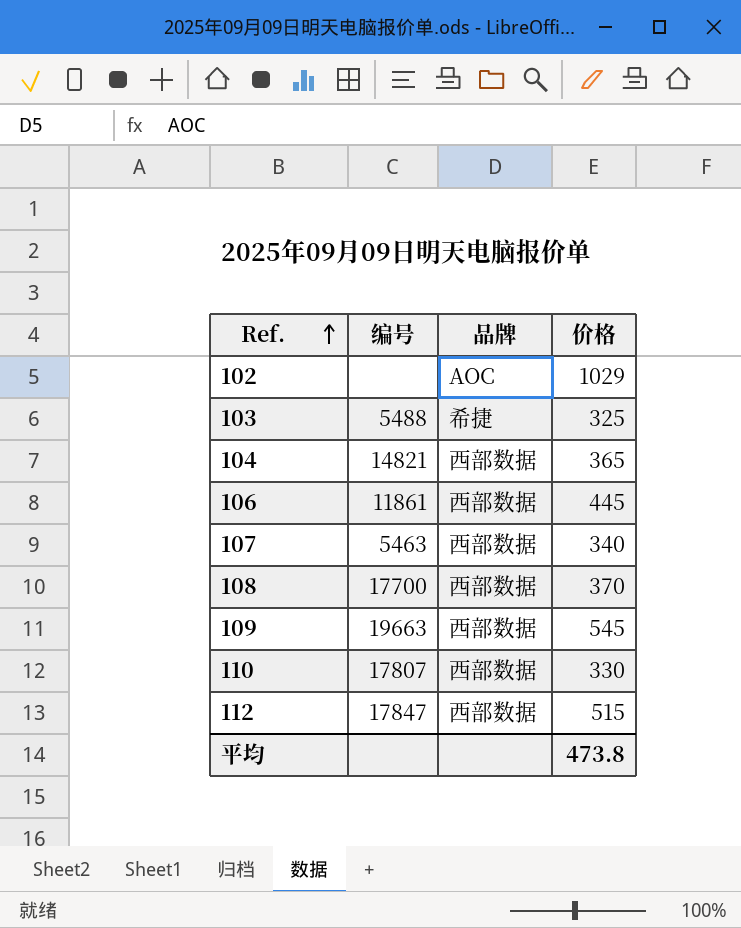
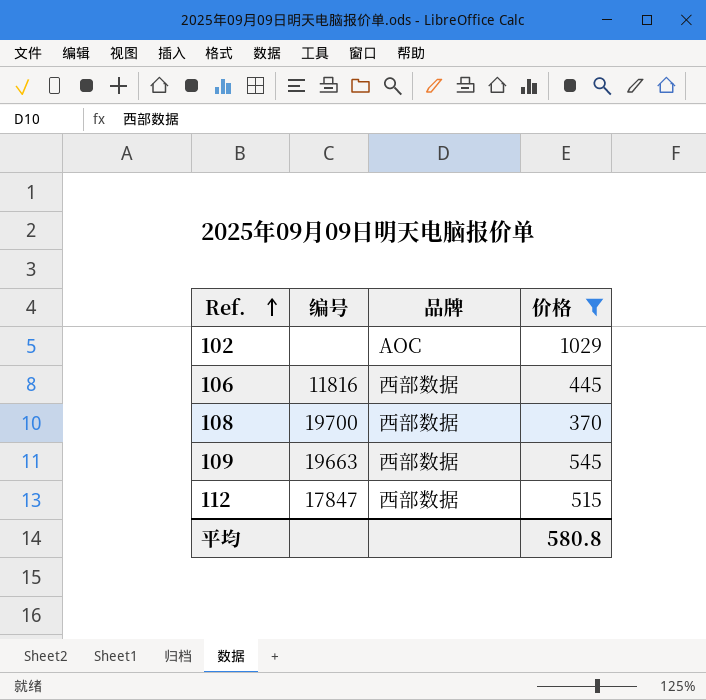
filter: none -> 价格 >= 370
106 | 编号: 11861 -> 11816
108 | 编号: 17700 -> 19700
平均 | 价格: 473.8 -> 580.8

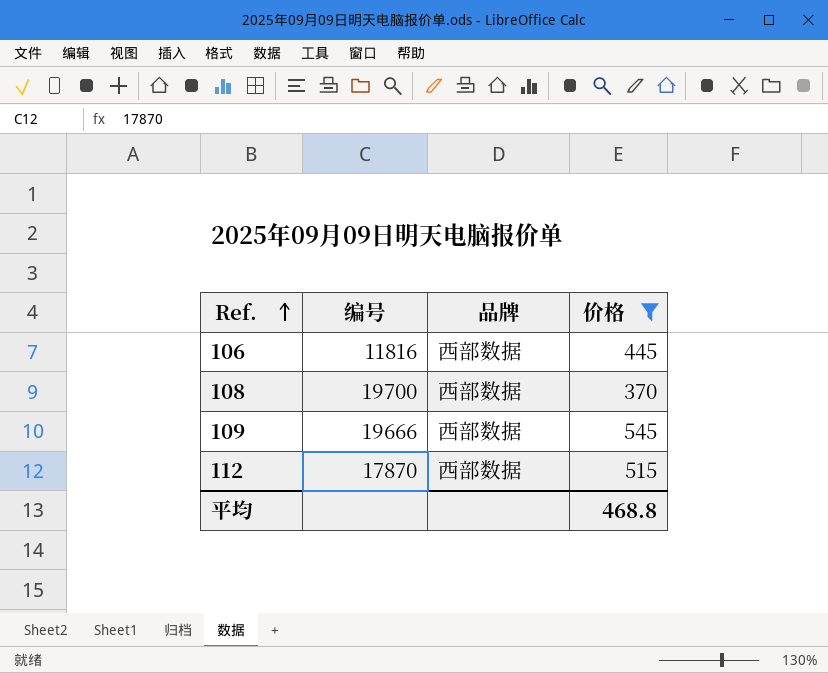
row 102: none | AOC | 1029 -> none
109 | 编号: 19663 -> 19666
112 | 编号: 17847 -> 17870
平均 | 价格: 580.8 -> 468.8

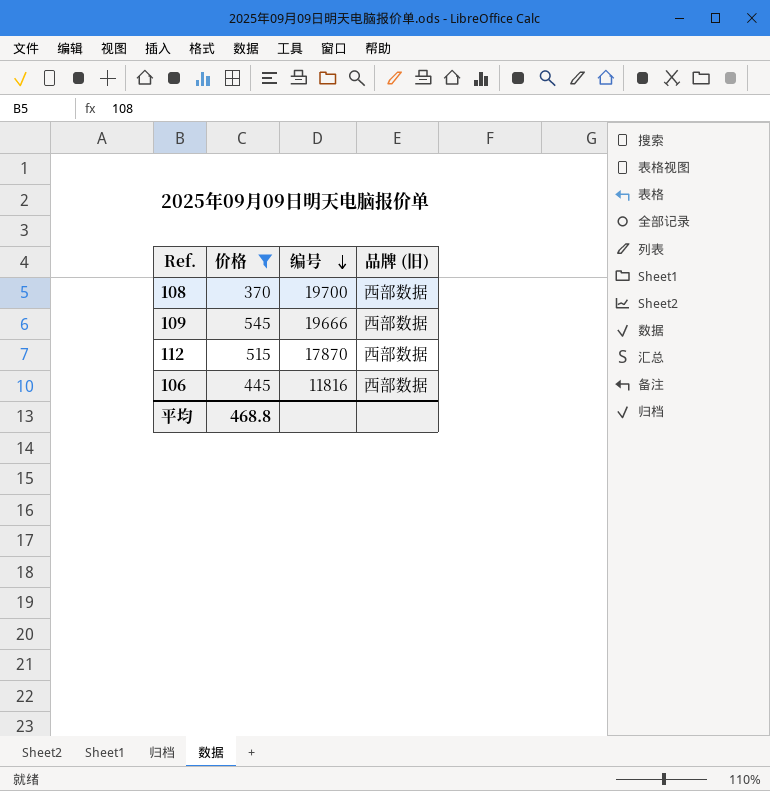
row order: Ref. ascending -> 编号 descending
column 价格 | position: 4 -> 2
column name: 品牌 -> 品牌 (旧)

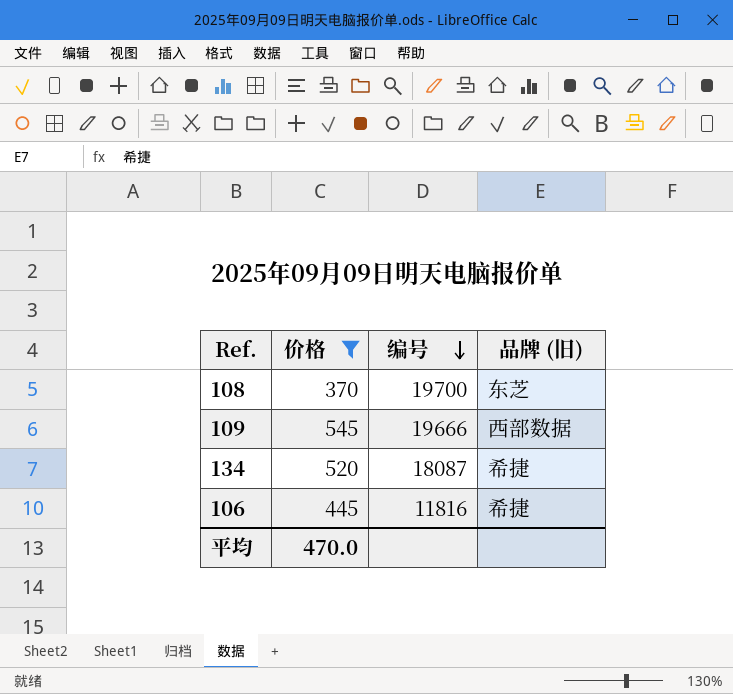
row 112: 515 | 17870 | 西部数据 -> none
108 | 品牌 (旧): 西部数据 -> 东芝
row 134: none -> 520 | 18087 | 希捷
106 | 品牌 (旧): 西部数据 -> 希捷
平均 | 价格: 468.8 -> 470.0

